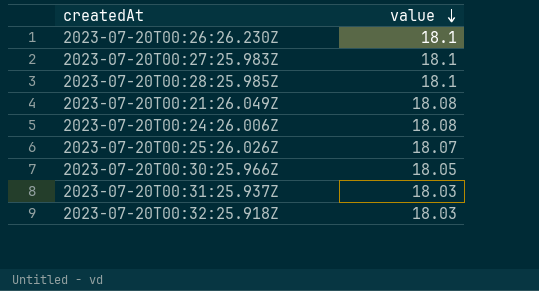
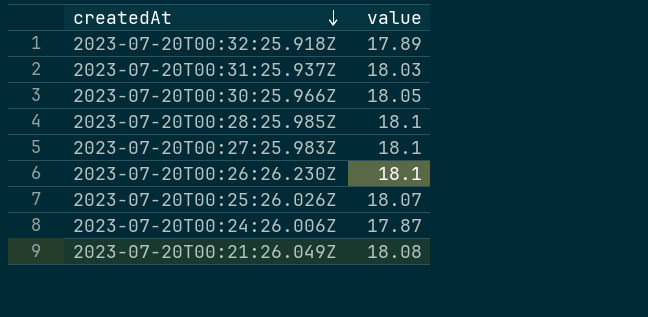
row order: value descending -> createdAt descending
2023-07-20T00:32:25.918Z | value: 18.03 -> 17.89
2023-07-20T00:24:26.006Z | value: 18.08 -> 17.87

